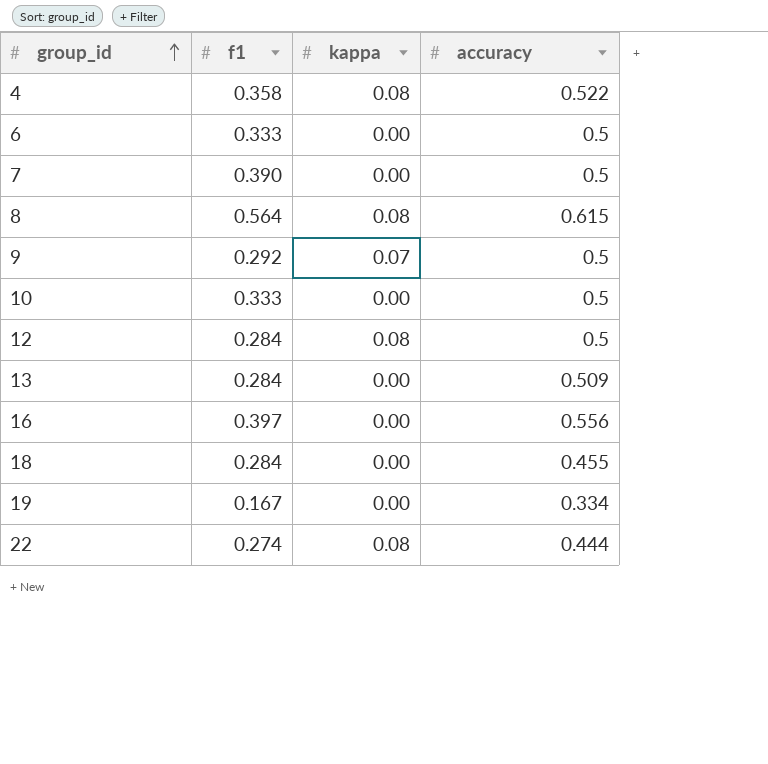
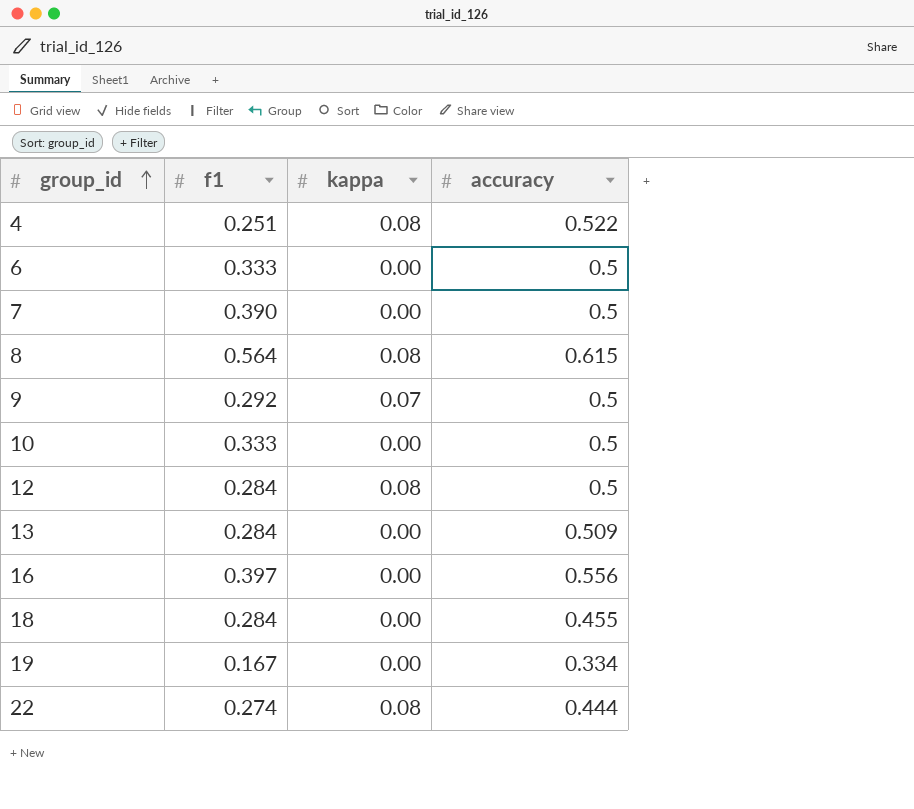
4 | f1: 0.358 -> 0.251

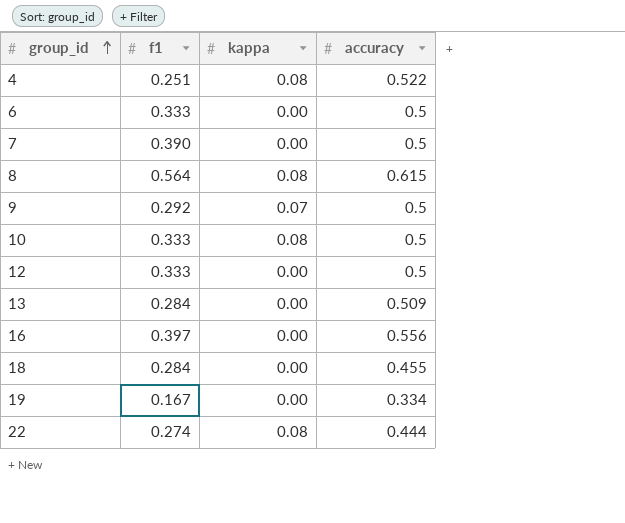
10 | kappa: 0.00 -> 0.08
12 | f1: 0.284 -> 0.333
12 | kappa: 0.08 -> 0.00

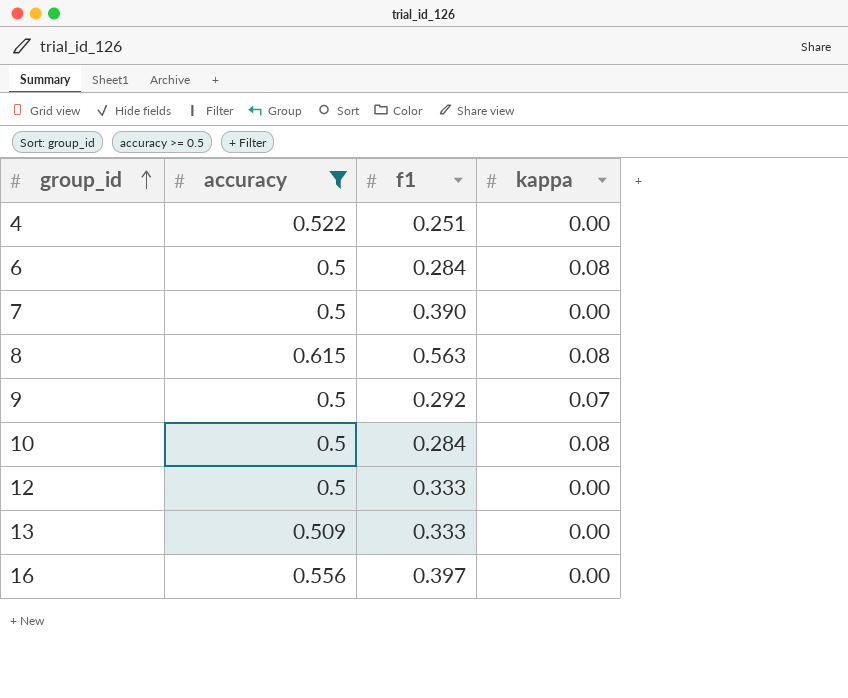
filter: none -> accuracy >= 0.5
column accuracy | position: 4 -> 2
4 | kappa: 0.08 -> 0.00
6 | f1: 0.333 -> 0.284
6 | kappa: 0.00 -> 0.08
8 | f1: 0.564 -> 0.563
10 | f1: 0.333 -> 0.284
13 | f1: 0.284 -> 0.333

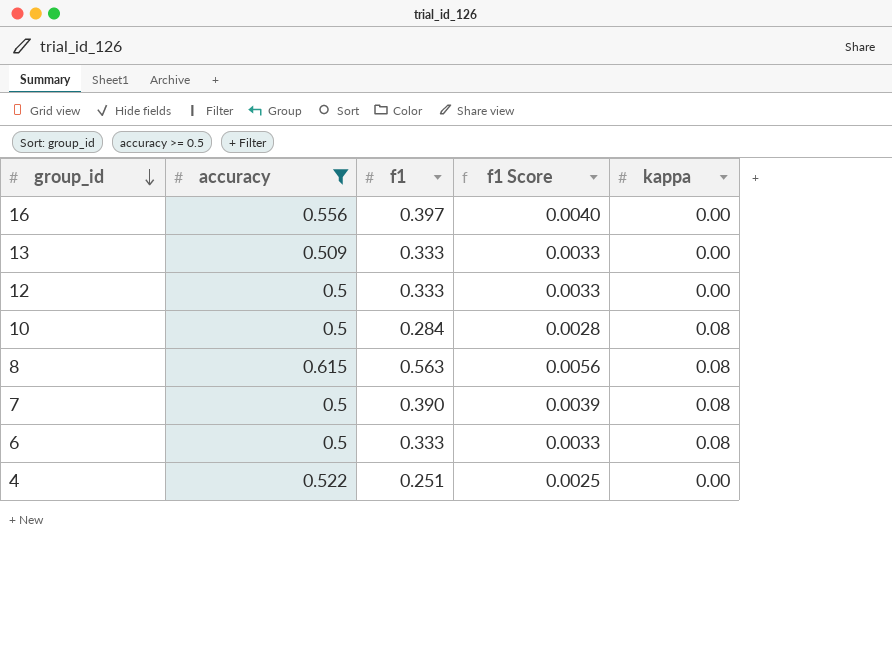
row order: group_id ascending -> group_id descending
column f1 Score | formula: none -> [f1] * 0.01
row 9: 0.5 | 0.292 | 0.07 -> none
7 | kappa: 0.00 -> 0.08
6 | f1: 0.284 -> 0.333

